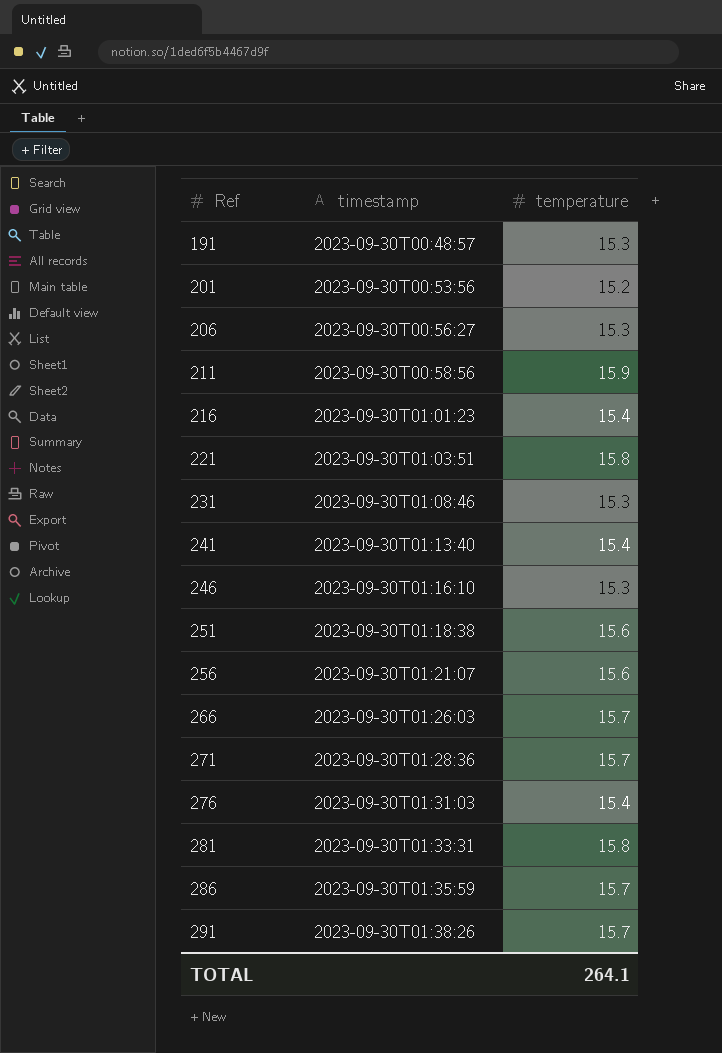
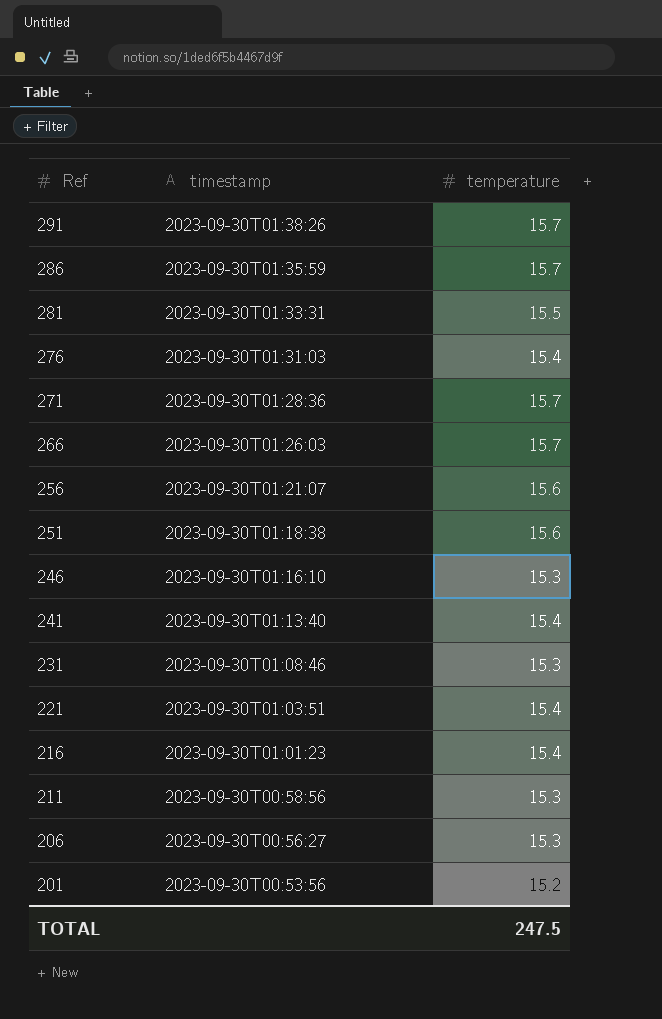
row order: Ref ascending -> Ref descending
row 191: 2023-09-30T00:48:57 | 15.3 -> none
281 | temperature: 15.8 -> 15.5
221 | temperature: 15.8 -> 15.4
211 | temperature: 15.9 -> 15.3
TOTAL | temperature: 264.1 -> 247.5

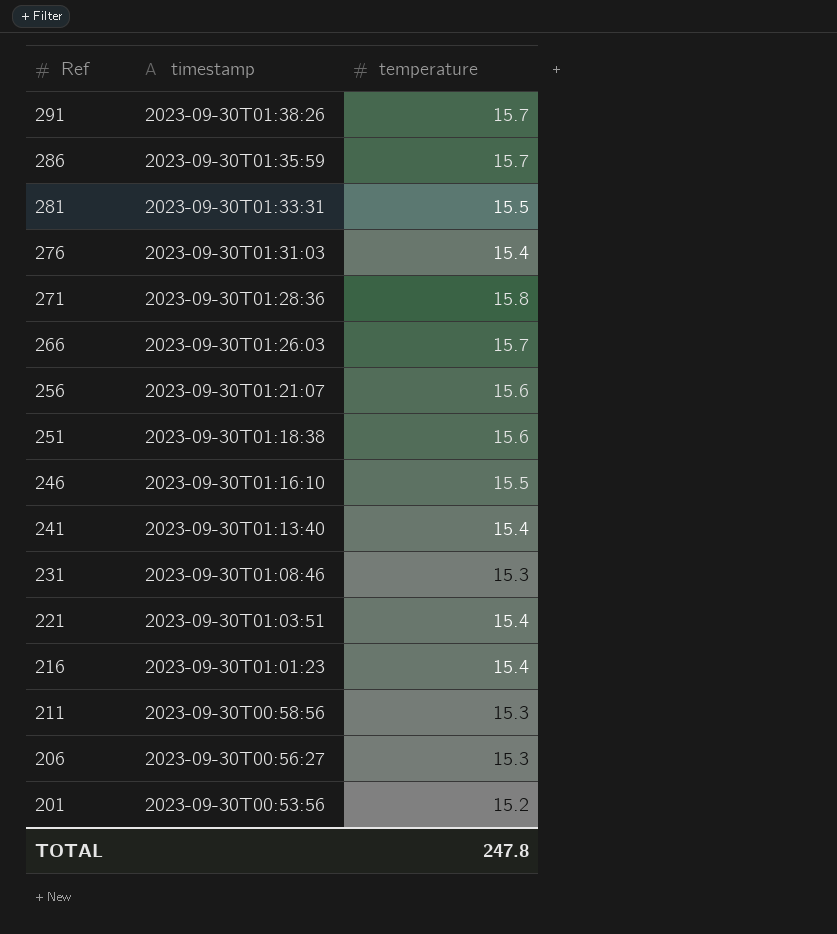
271 | temperature: 15.7 -> 15.8
246 | temperature: 15.3 -> 15.5
TOTAL | temperature: 247.5 -> 247.8

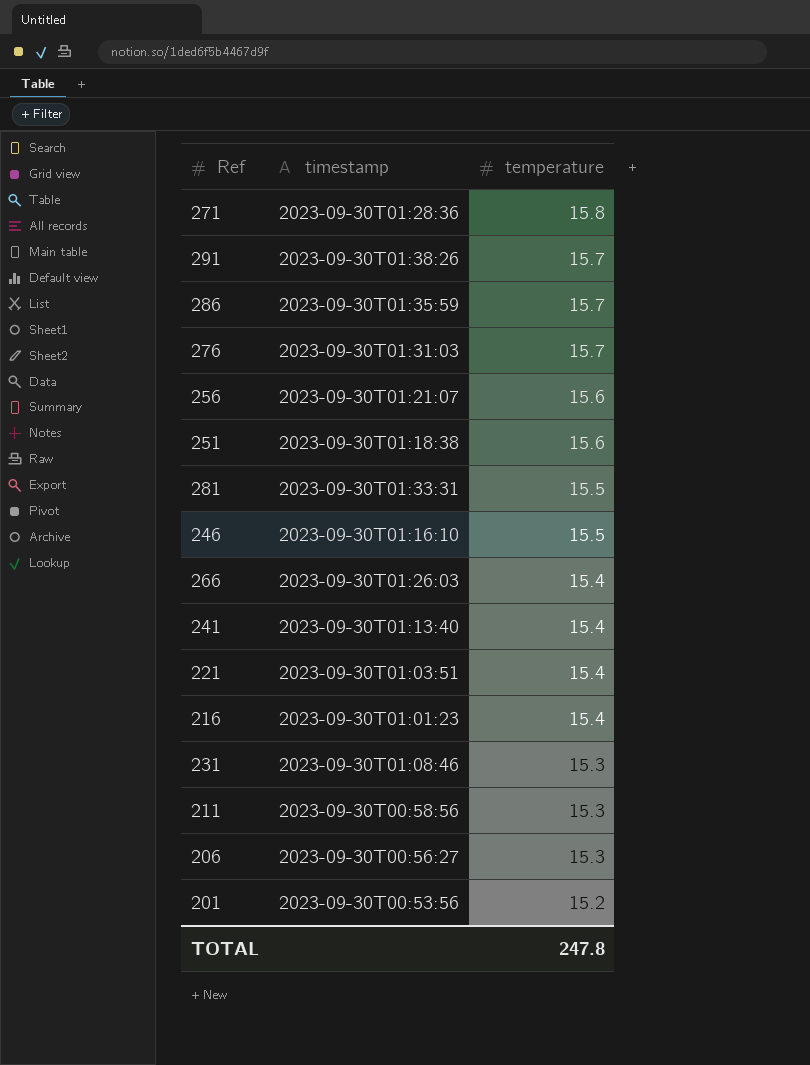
row order: Ref descending -> temperature descending
276 | temperature: 15.4 -> 15.7
266 | temperature: 15.7 -> 15.4

